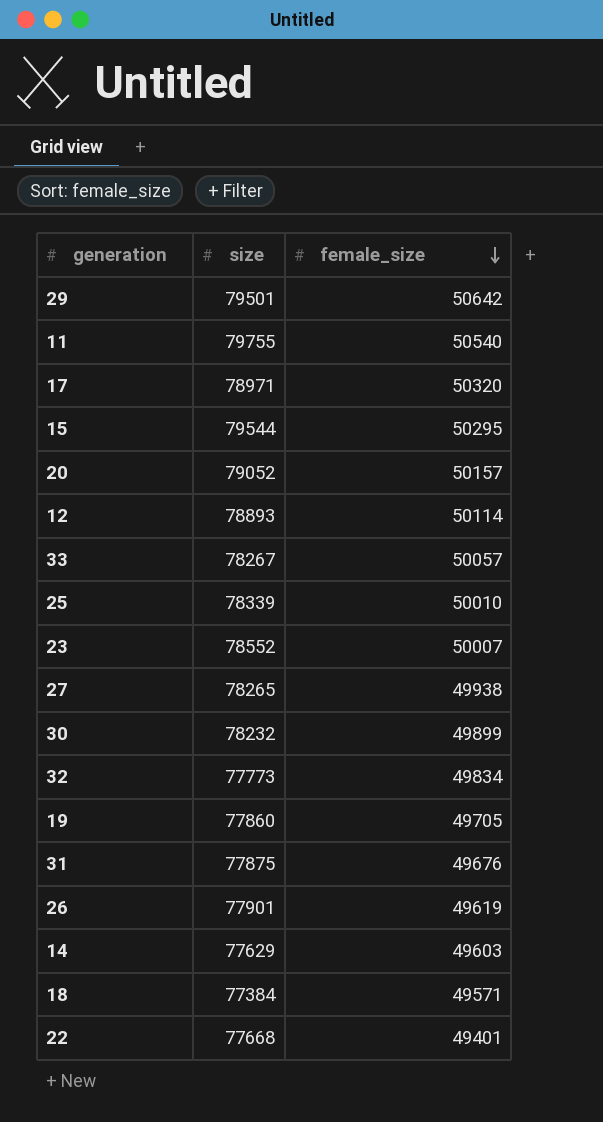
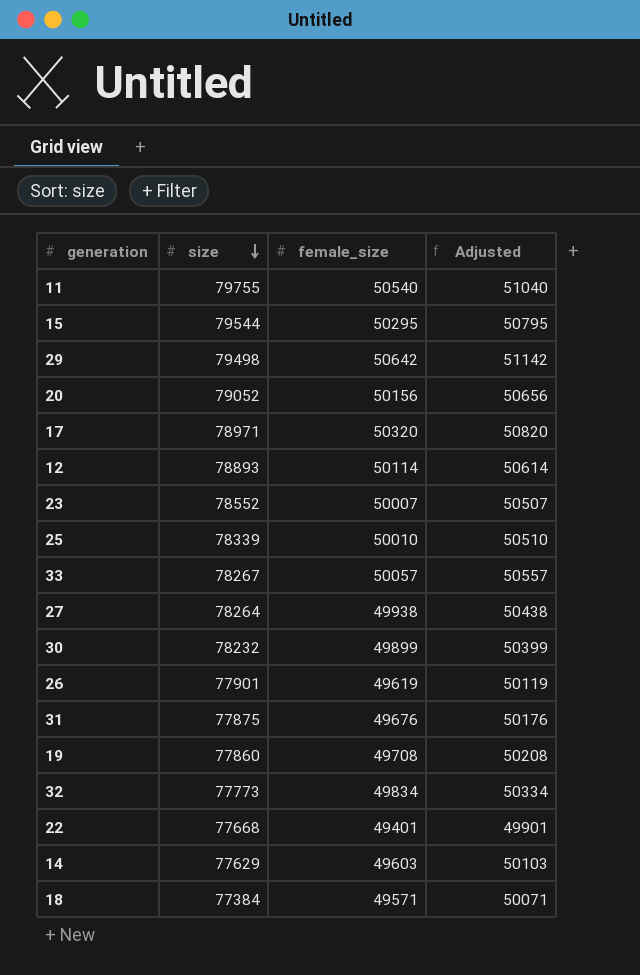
row order: female_size descending -> size descending
column Adjusted | formula: none -> [female_size] + 500
29 | size: 79501 -> 79498
20 | female_size: 50157 -> 50156
27 | size: 78265 -> 78264
19 | female_size: 49705 -> 49708

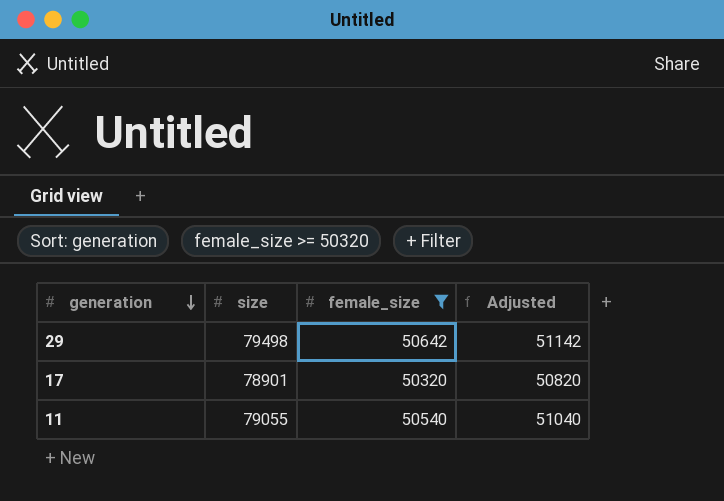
filter: none -> female_size >= 50320
row order: size descending -> generation descending
17 | size: 78971 -> 78901
11 | size: 79755 -> 79055

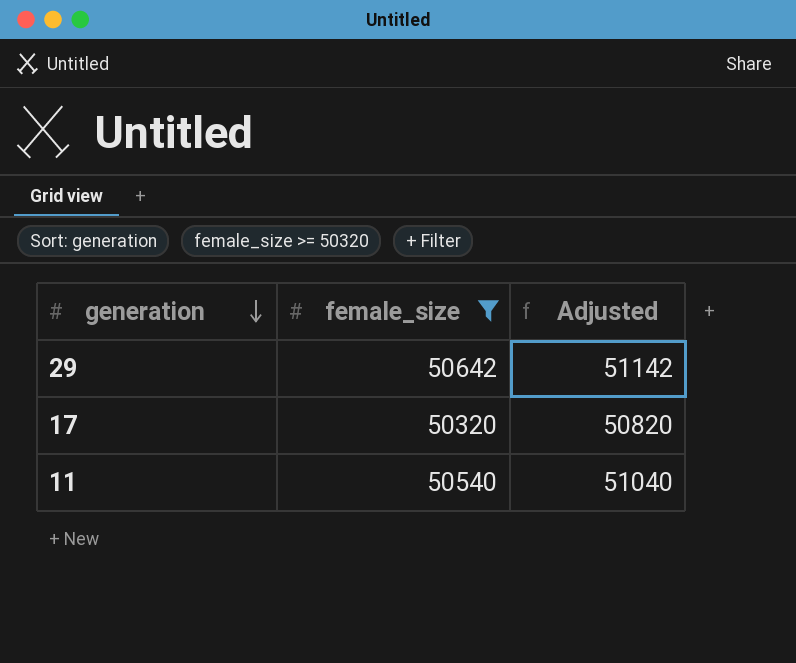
column size | position: 2 -> none

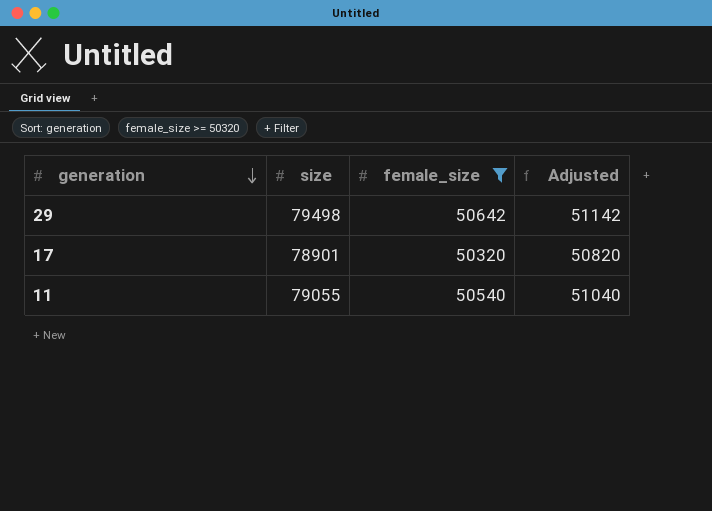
column size | position: none -> 2

